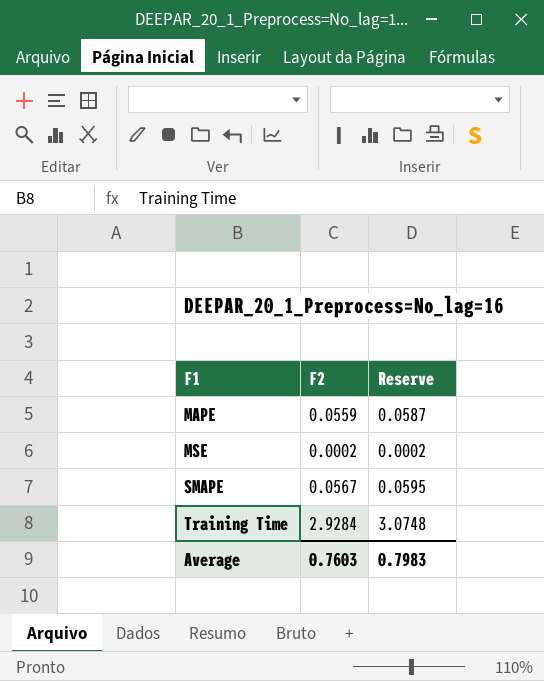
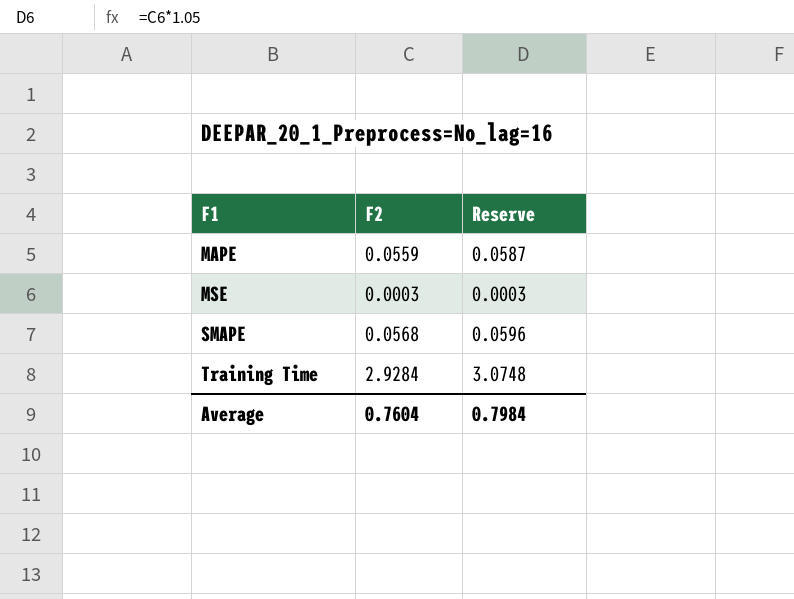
MSE | F2: 0.0002 -> 0.0003
MSE | Reserve: 0.0002 -> 0.0003
SMAPE | F2: 0.0567 -> 0.0568
SMAPE | Reserve: 0.0595 -> 0.0596
Average | F2: 0.7603 -> 0.7604
Average | Reserve: 0.7983 -> 0.7984

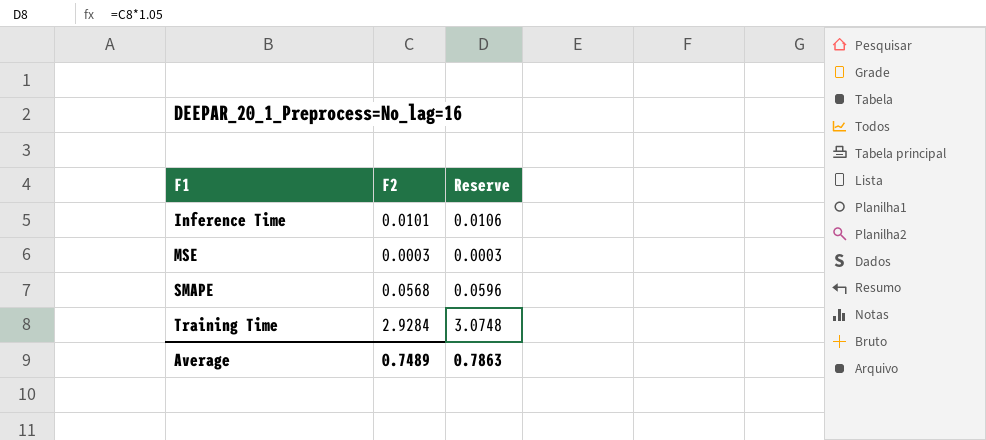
row MAPE: 0.0559 | 0.0587 -> none
row Inference Time: none -> 0.0101 | 0.0106
Average | F2: 0.7604 -> 0.7489
Average | Reserve: 0.7984 -> 0.7863

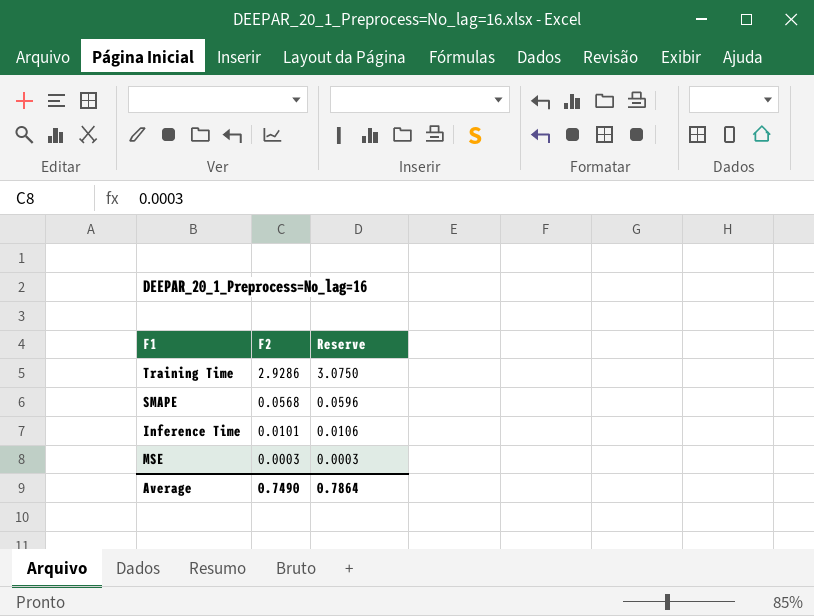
row order: F1 ascending -> F2 descending
Training Time | F2: 2.9284 -> 2.9286
Training Time | Reserve: 3.0748 -> 3.0750
Average | F2: 0.7489 -> 0.7490
Average | Reserve: 0.7863 -> 0.7864

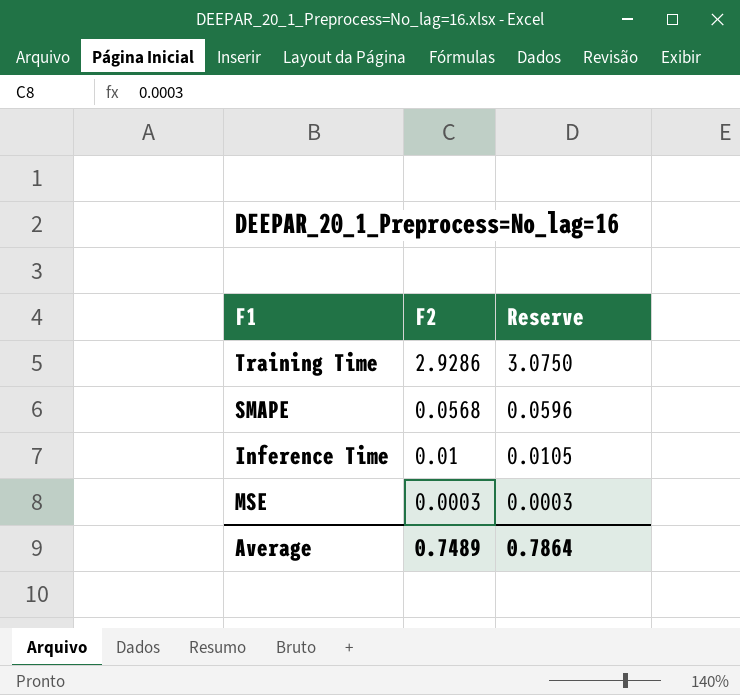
Inference Time | F2: 0.0101 -> 0.01
Inference Time | Reserve: 0.0106 -> 0.0105
Average | F2: 0.7490 -> 0.7489

